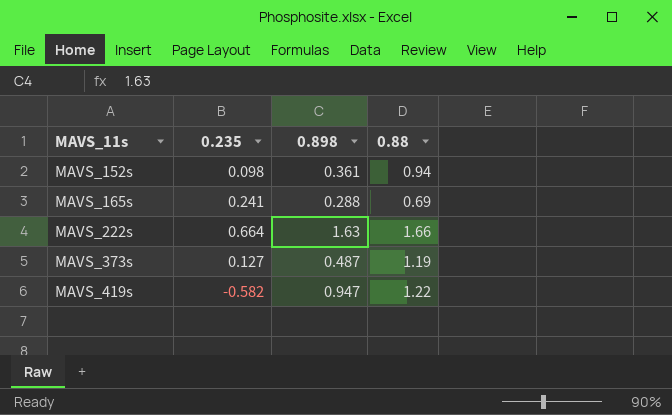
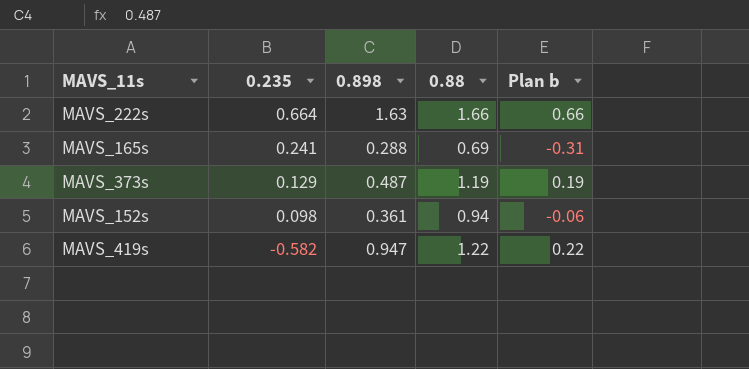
row order: MAVS_11s ascending -> 0.235 descending
column Plan b | formula: none -> [0.88] - 1
MAVS_373s | 0.235: 0.127 -> 0.129

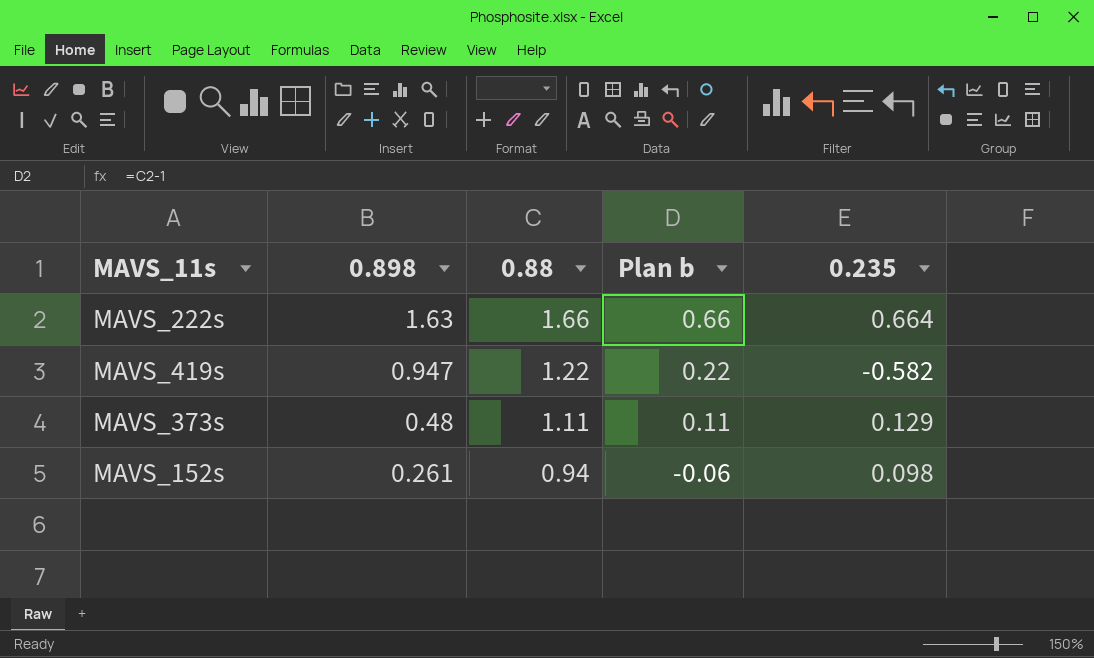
row order: 0.235 descending -> 0.898 descending
column 0.235 | position: 2 -> 5
row MAVS_165s: 0.241 | 0.288 | 0.69 | -0.31 -> none
MAVS_373s | 0.898: 0.487 -> 0.48
MAVS_373s | 0.88: 1.19 -> 1.11
MAVS_373s | Plan b: 0.19 -> 0.11
MAVS_152s | 0.898: 0.361 -> 0.261

